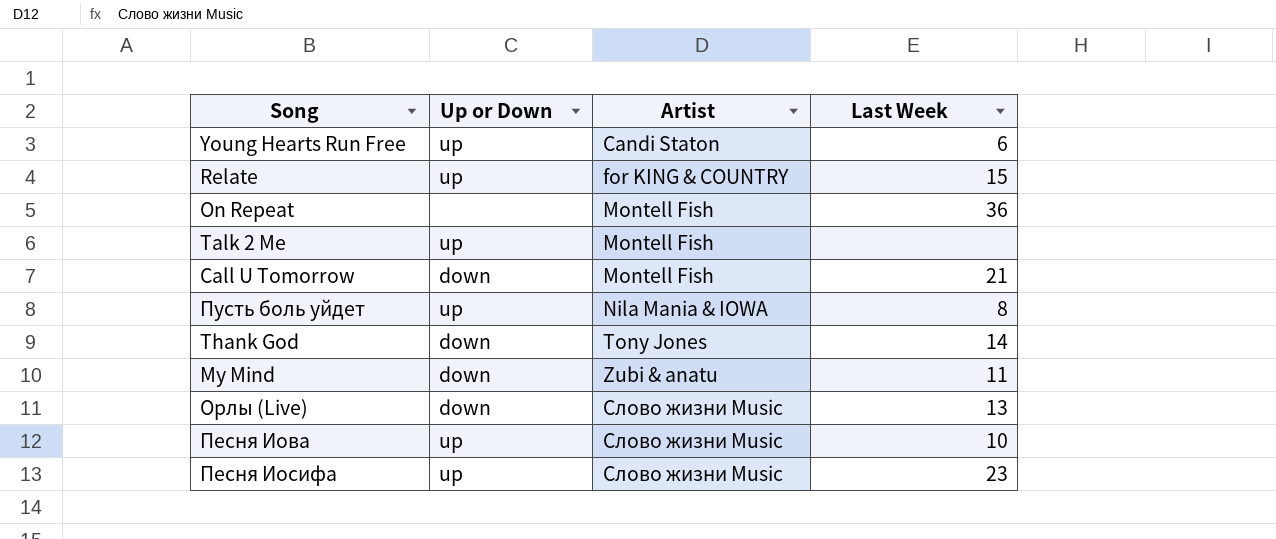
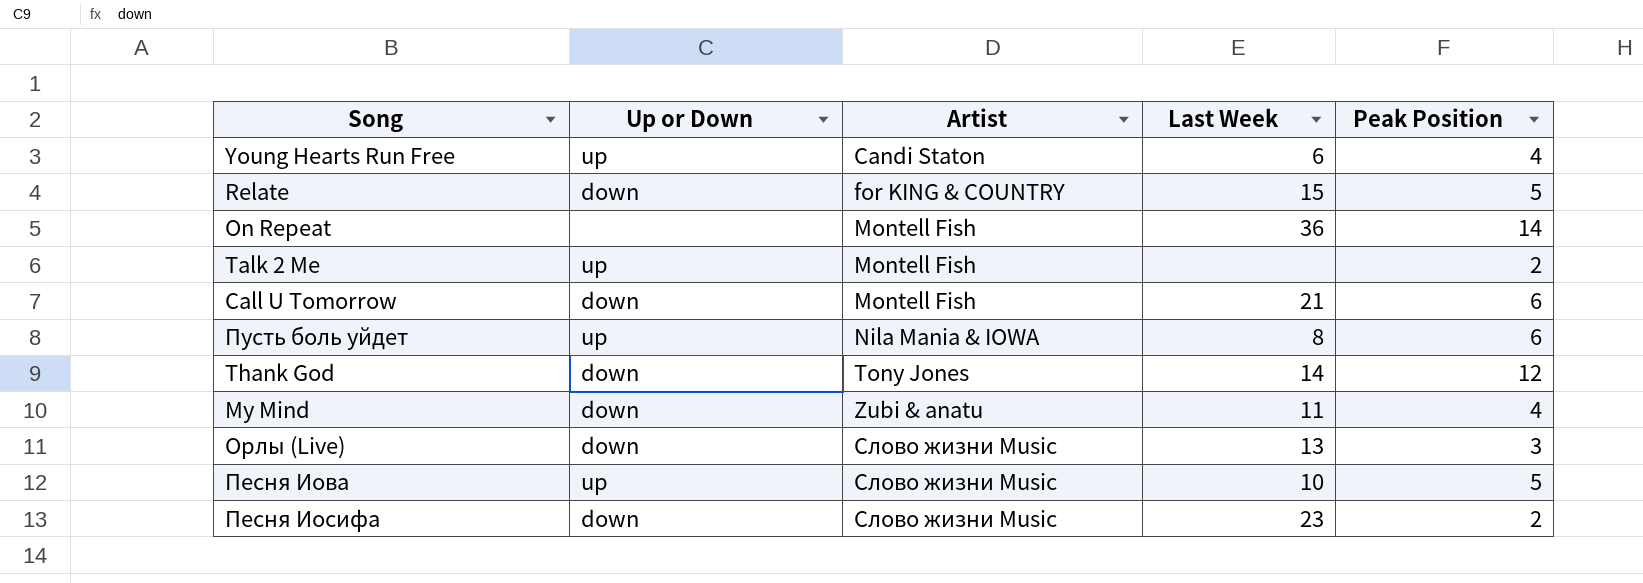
column Peak Position | position: none -> 5
Relate | Up or Down: up -> down
Песня Иосифа | Up or Down: up -> down

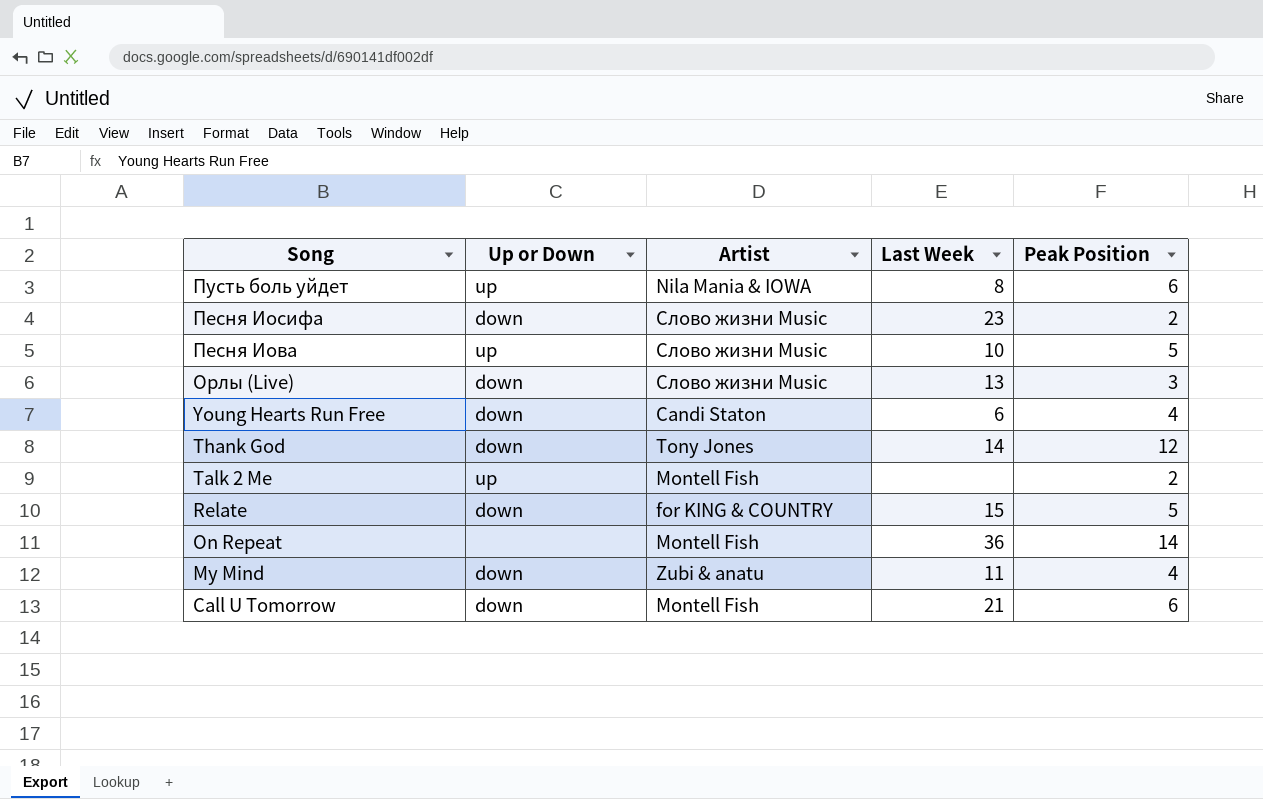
row order: Artist ascending -> Song descending
Young Hearts Run Free | Up or Down: up -> down

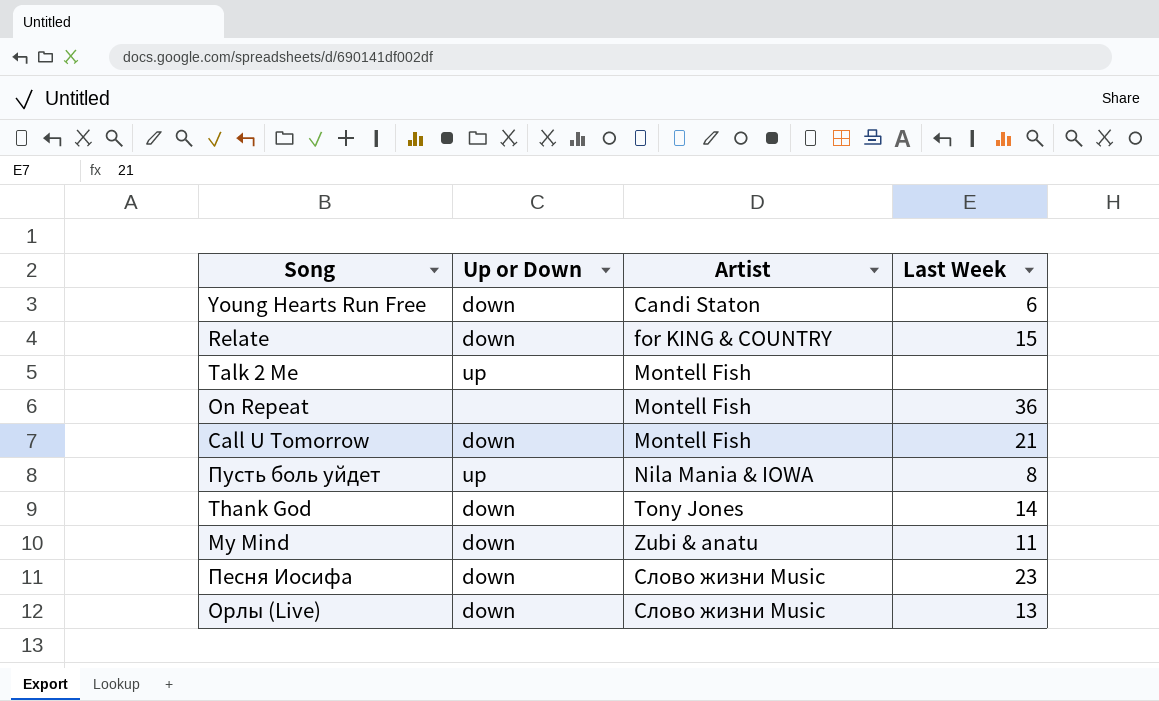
row order: Song descending -> Artist ascending
column Peak Position | position: 5 -> none
row Песня Иова: up | Слово жизни Music | 10 | 5 -> none

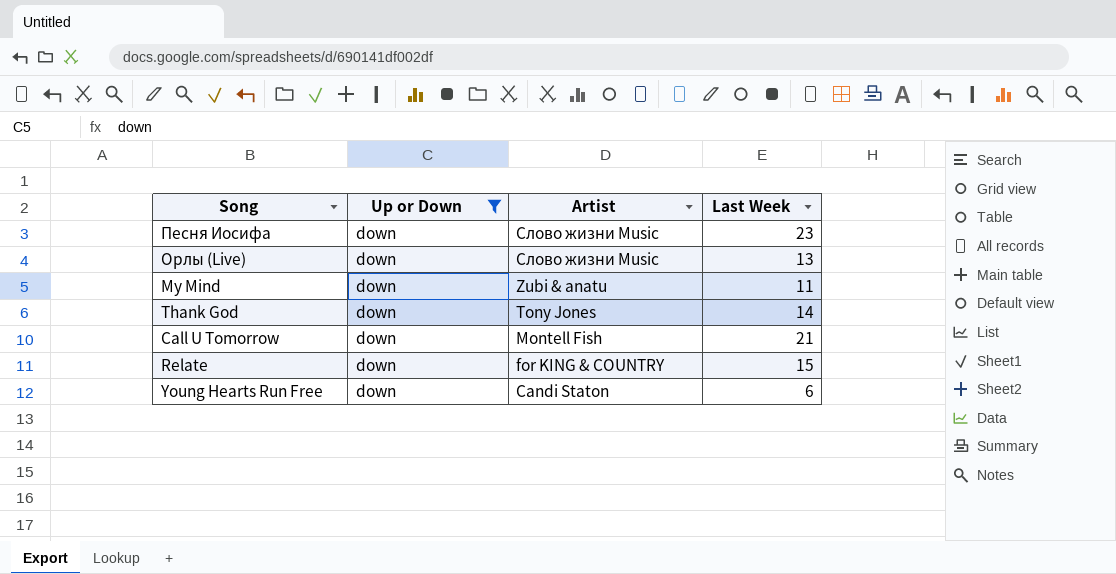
filter: none -> Up or Down = down
row order: Artist ascending -> Artist descending

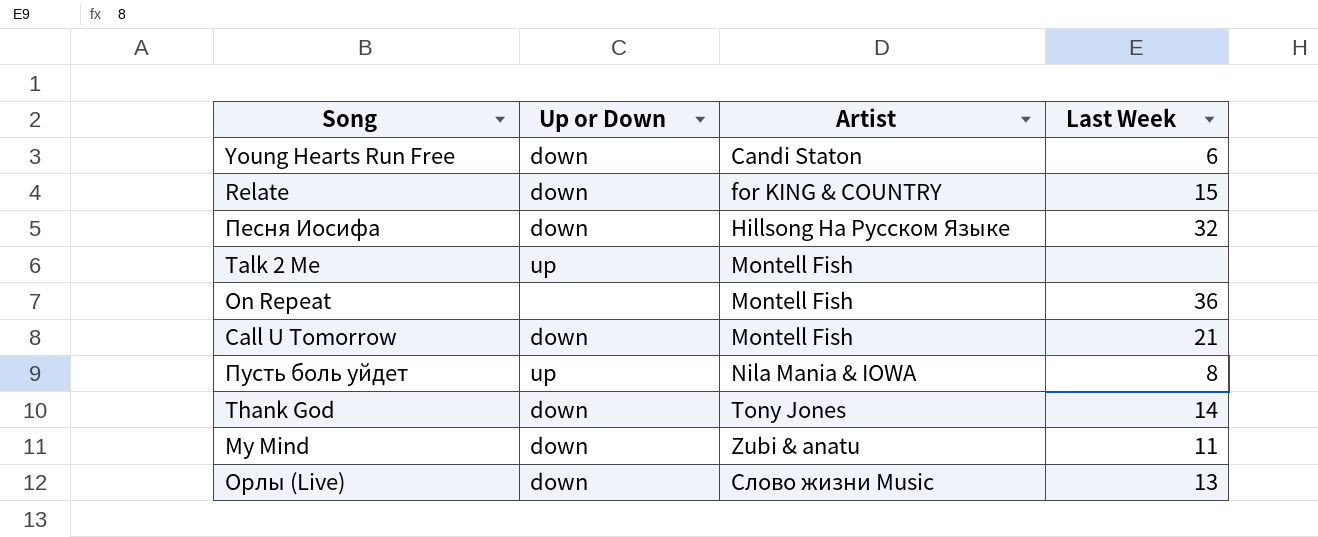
filter: Up or Down = down -> none
row order: Artist descending -> Artist ascending
Песня Иосифа | Artist: Слово жизни Music -> Hillsong На Русском Языке
Песня Иосифа | Last Week: 23 -> 32

